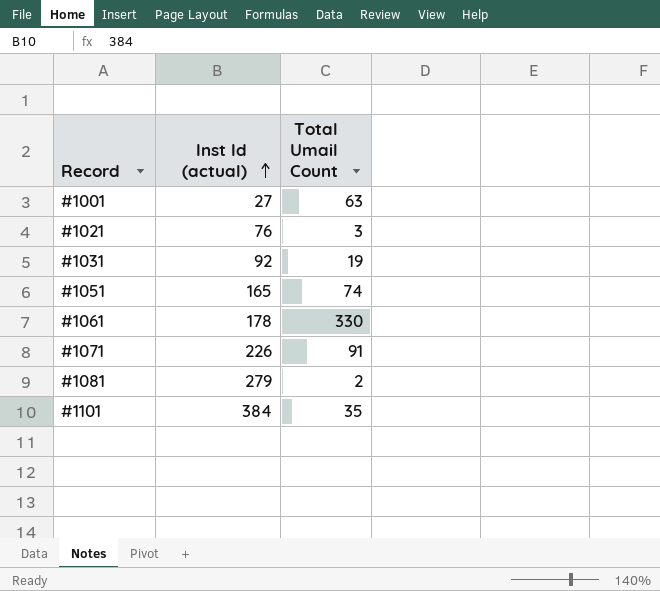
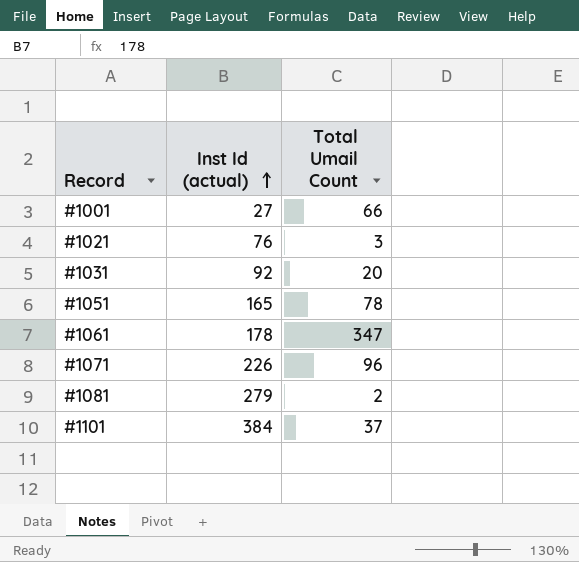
#1001 | Total Umail Count: 63 -> 66
#1031 | Total Umail Count: 19 -> 20
#1051 | Total Umail Count: 74 -> 78
#1061 | Total Umail Count: 330 -> 347
#1071 | Total Umail Count: 91 -> 96
#1101 | Total Umail Count: 35 -> 37

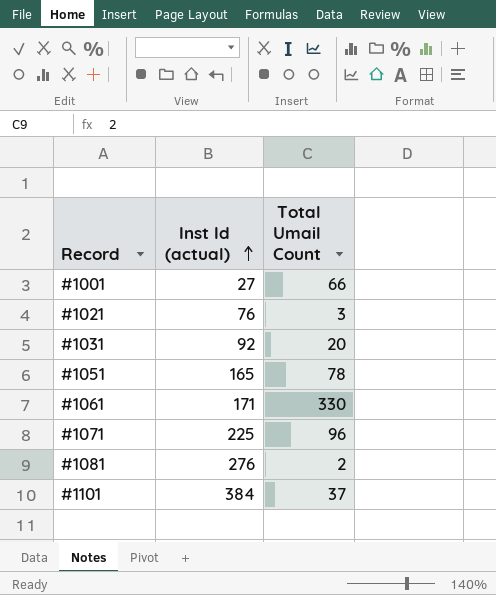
#1061 | Inst Id (actual): 178 -> 171
#1061 | Total Umail Count: 347 -> 330
#1071 | Inst Id (actual): 226 -> 225
#1081 | Inst Id (actual): 279 -> 276

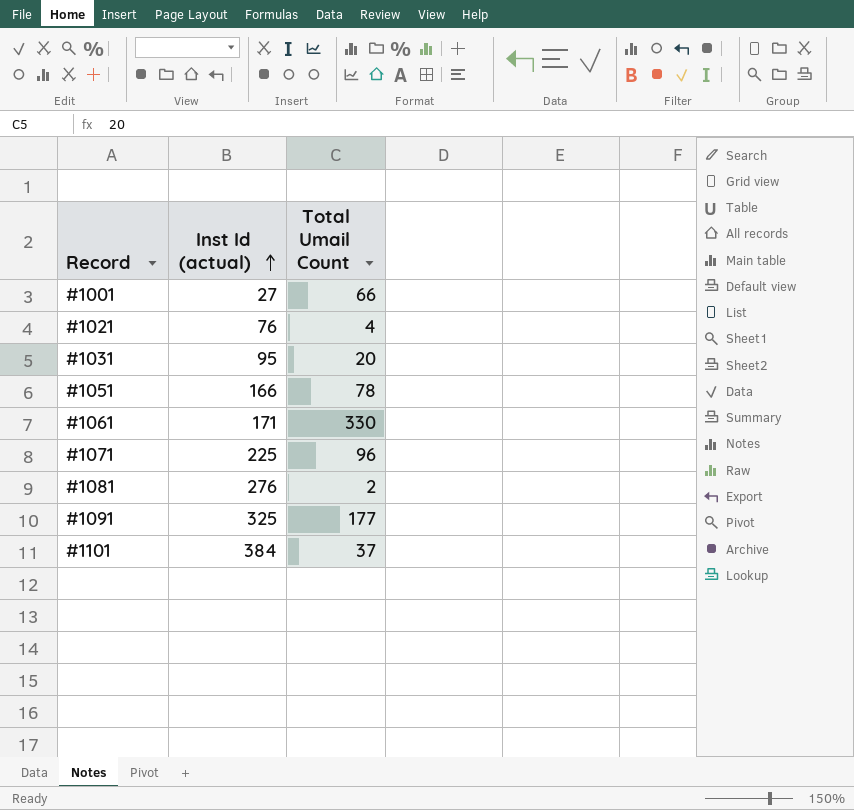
#1021 | Total Umail Count: 3 -> 4
#1031 | Inst Id (actual): 92 -> 95
#1051 | Inst Id (actual): 165 -> 166
row #1091: none -> 325 | 177

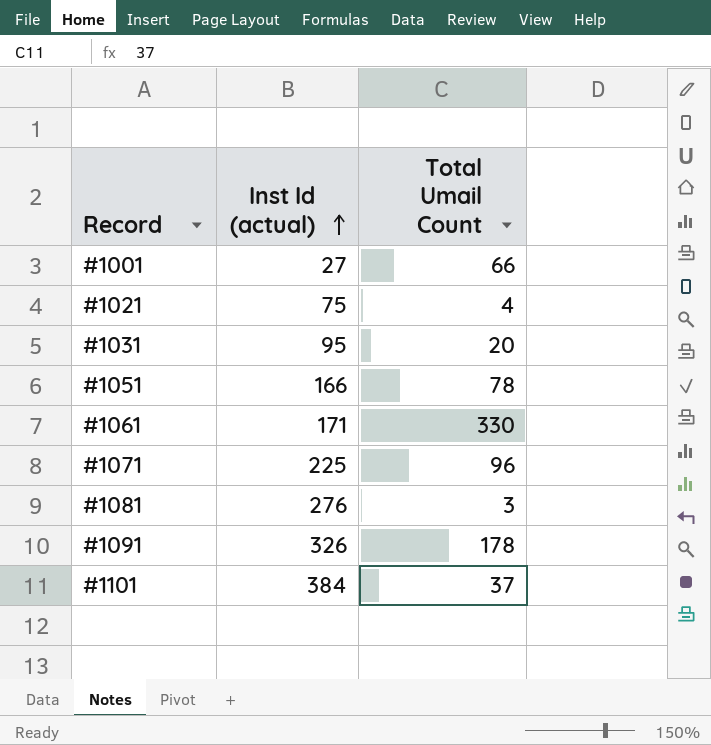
#1021 | Inst Id (actual): 76 -> 75
#1081 | Total Umail Count: 2 -> 3
#1091 | Inst Id (actual): 325 -> 326
#1091 | Total Umail Count: 177 -> 178

